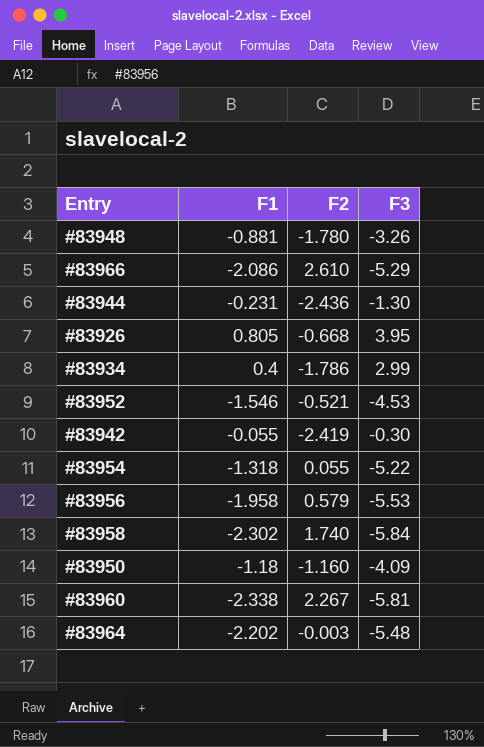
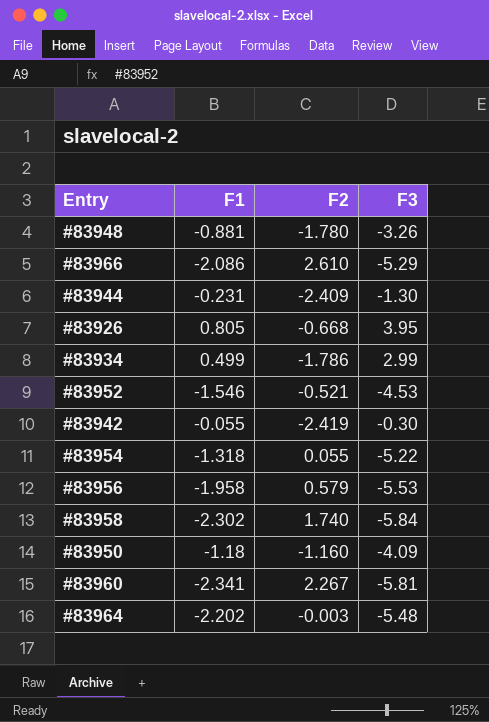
#83944 | F2: -2.436 -> -2.409
#83934 | F1: 0.4 -> 0.499
#83960 | F1: -2.338 -> -2.341

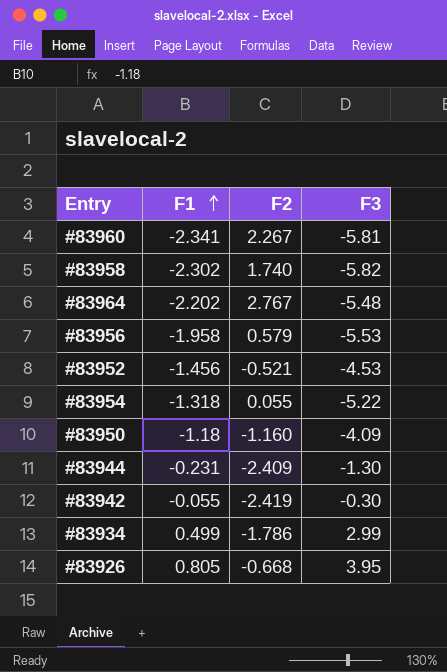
row order: none -> F1 ascending
row #83948: -0.881 | -1.780 | -3.26 -> none
row #83966: -2.086 | 2.610 | -5.29 -> none
#83958 | F3: -5.84 -> -5.82
#83964 | F2: -0.003 -> 2.767
#83952 | F1: -1.546 -> -1.456

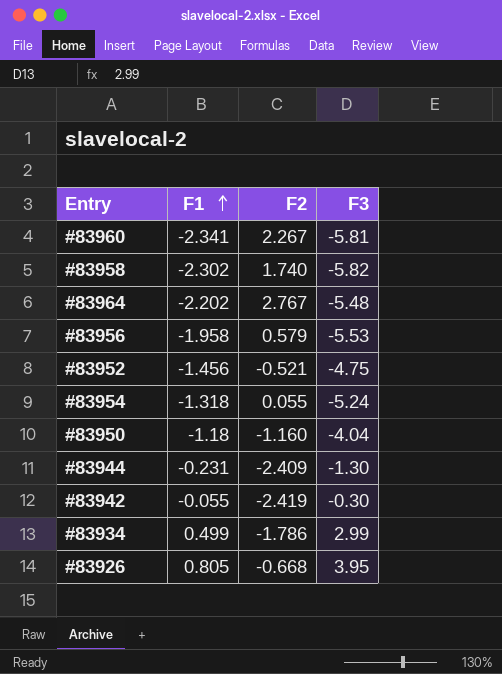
#83952 | F3: -4.53 -> -4.75
#83954 | F3: -5.22 -> -5.24
#83950 | F3: -4.09 -> -4.04

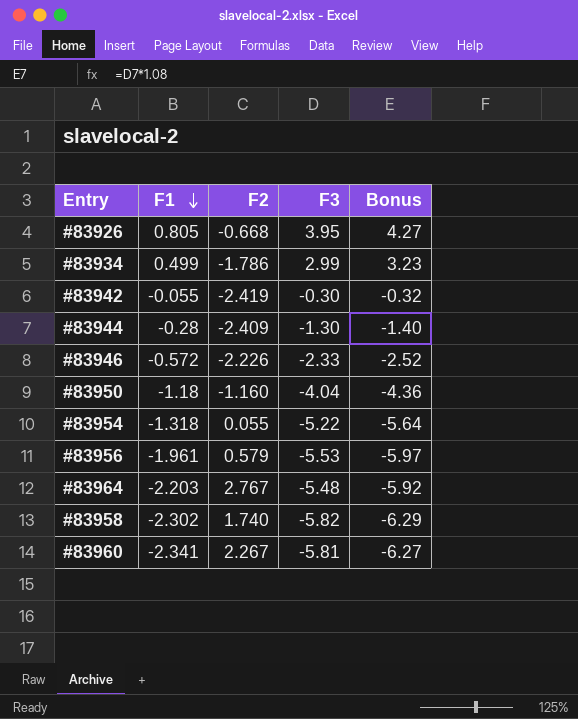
row order: F1 ascending -> F1 descending
column Bonus | formula: none -> [F3] * 1.08
row #83952: -1.456 | -0.521 | -4.75 -> none
#83944 | F1: -0.231 -> -0.28
row #83946: none -> -0.572 | -2.226 | -2.33 | -2.52
#83954 | F3: -5.24 -> -5.22
#83956 | F1: -1.958 -> -1.961
#83964 | F1: -2.202 -> -2.203

